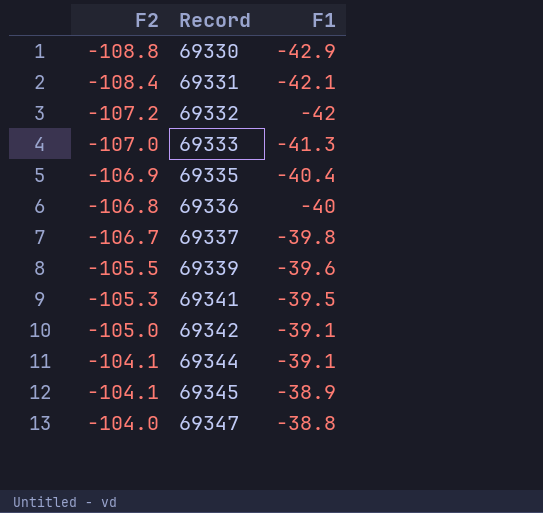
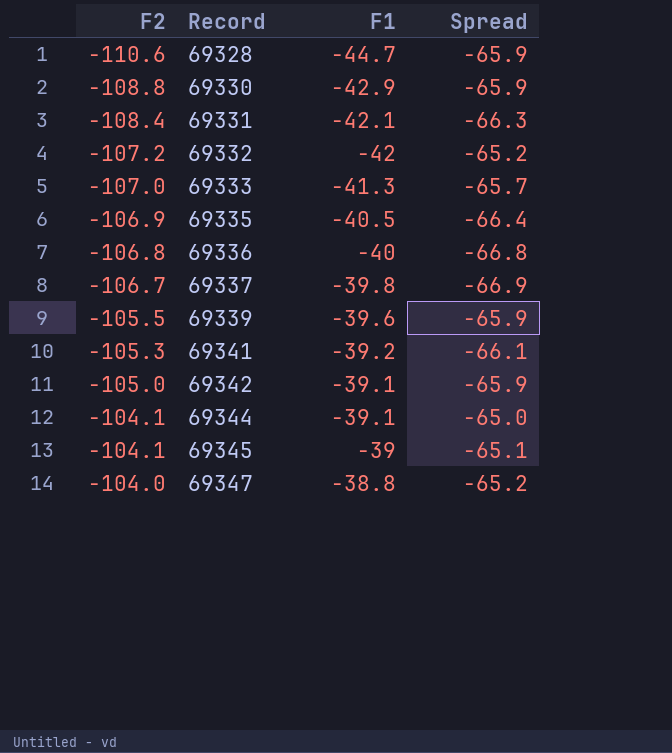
column Spread | formula: none -> [F2] - [F1]
row 69328: none -> -110.6 | -44.7 | -65.9
69335 | F1: -40.4 -> -40.5
69341 | F1: -39.5 -> -39.2
69345 | F1: -38.9 -> -39

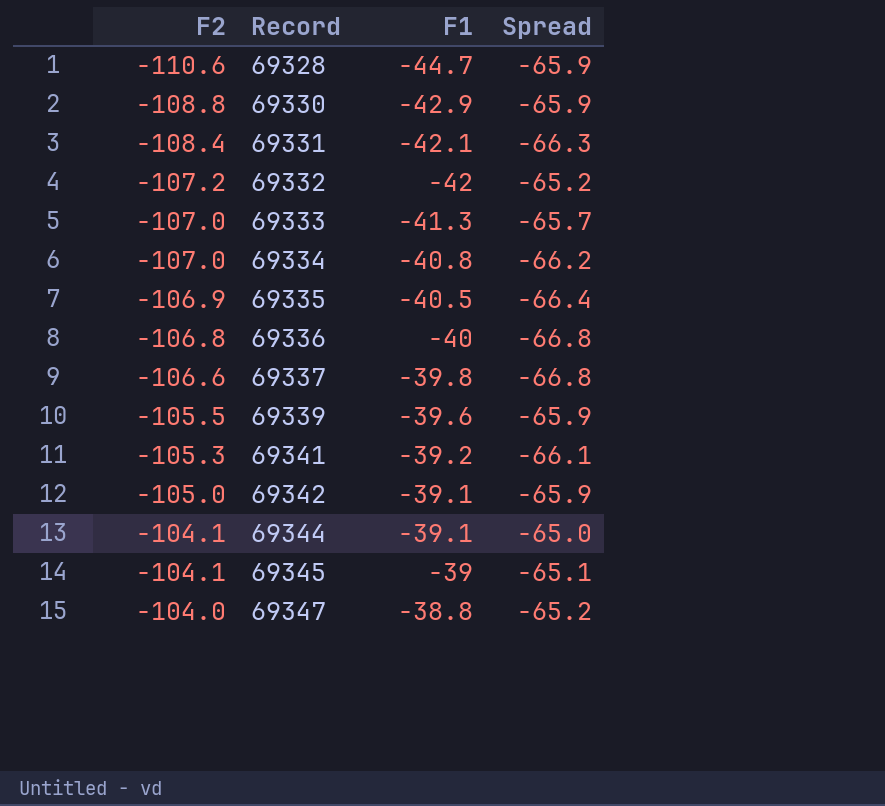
row 69334: none -> -107.0 | -40.8 | -66.2
69337 | F2: -106.7 -> -106.6
69337 | Spread: -66.9 -> -66.8

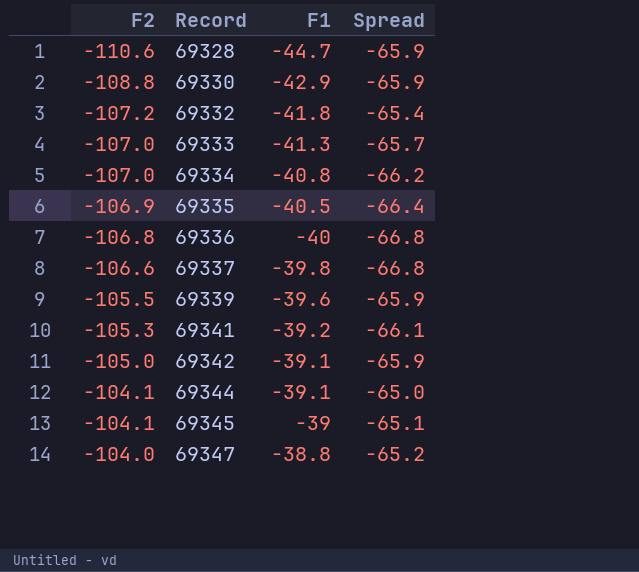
row 69331: -108.4 | -42.1 | -66.3 -> none
69332 | F1: -42 -> -41.8
69332 | Spread: -65.2 -> -65.4

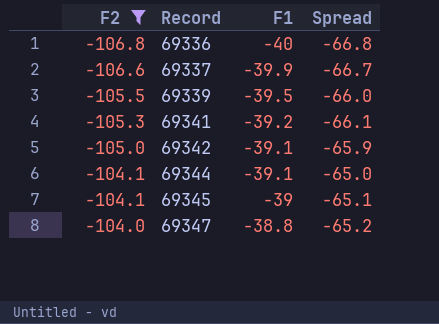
filter: none -> F2 >= -106.8
69337 | F1: -39.8 -> -39.9
69337 | Spread: -66.8 -> -66.7
69339 | F1: -39.6 -> -39.5
69339 | Spread: -65.9 -> -66.0

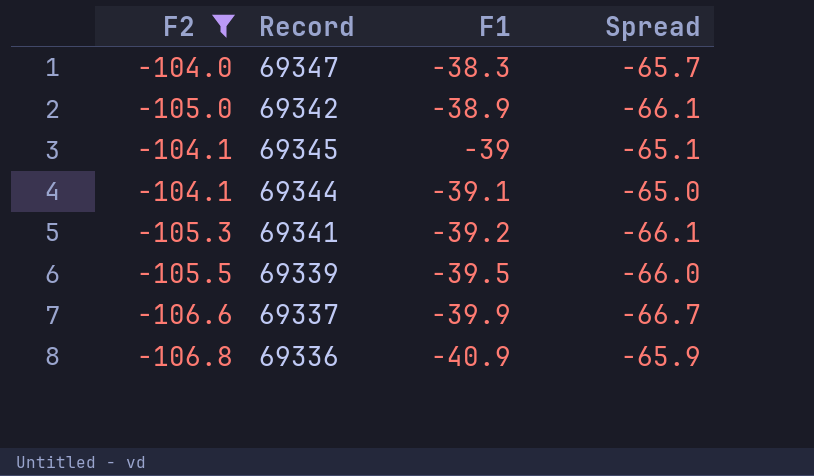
row order: F2 ascending -> F1 descending
69347 | F1: -38.8 -> -38.3
69347 | Spread: -65.2 -> -65.7
69342 | F1: -39.1 -> -38.9
69342 | Spread: -65.9 -> -66.1
69336 | F1: -40 -> -40.9
69336 | Spread: -66.8 -> -65.9

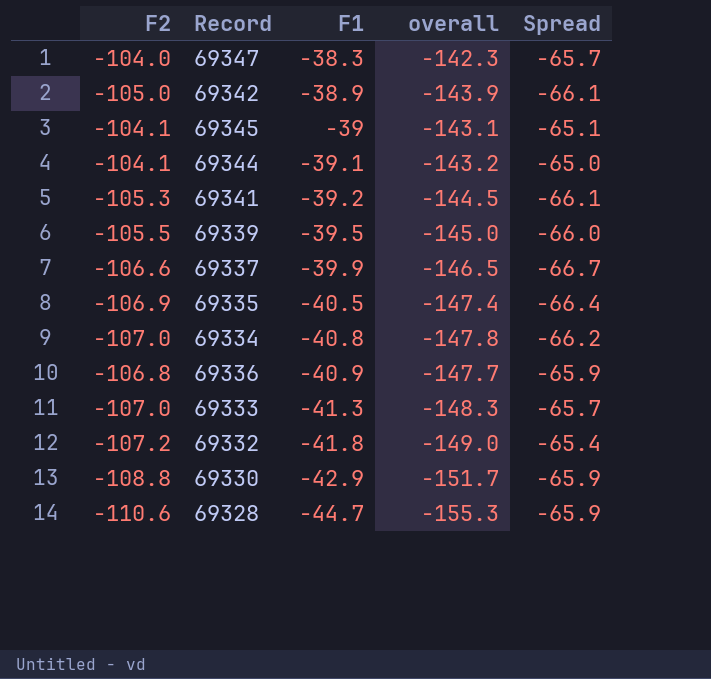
filter: F2 >= -106.8 -> none
column overall | formula: none -> [F2] + [F1]

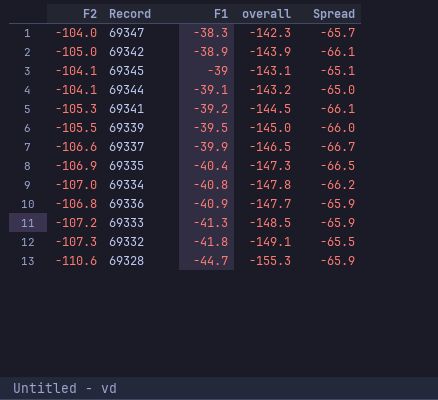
row 69330: -108.8 | -42.9 | -151.7 | -65.9 -> none
69335 | F1: -40.5 -> -40.4
69335 | overall: -147.4 -> -147.3
69335 | Spread: -66.4 -> -66.5
69333 | F2: -107.0 -> -107.2
69333 | overall: -148.3 -> -148.5
69333 | Spread: -65.7 -> -65.9
69332 | F2: -107.2 -> -107.3
69332 | overall: -149.0 -> -149.1
69332 | Spread: -65.4 -> -65.5

